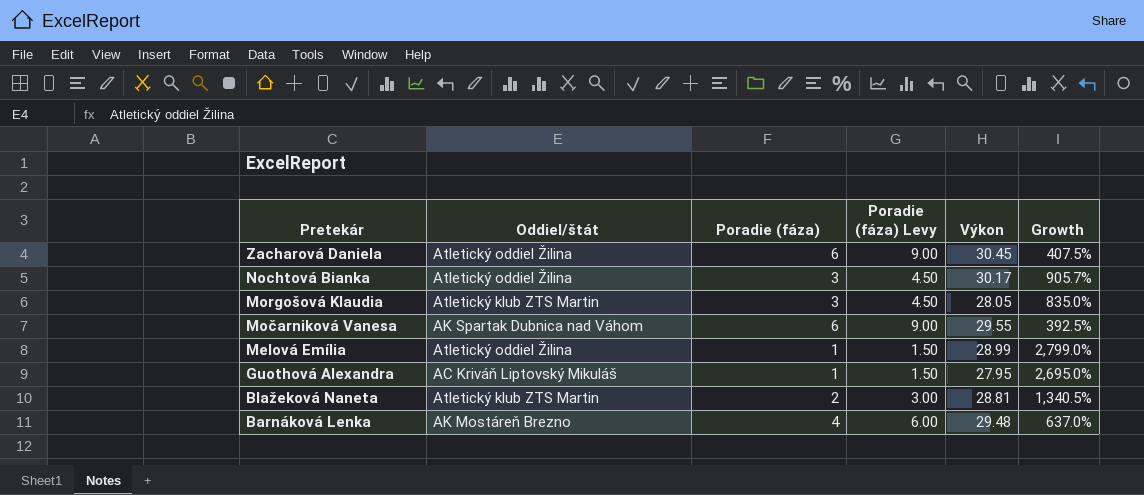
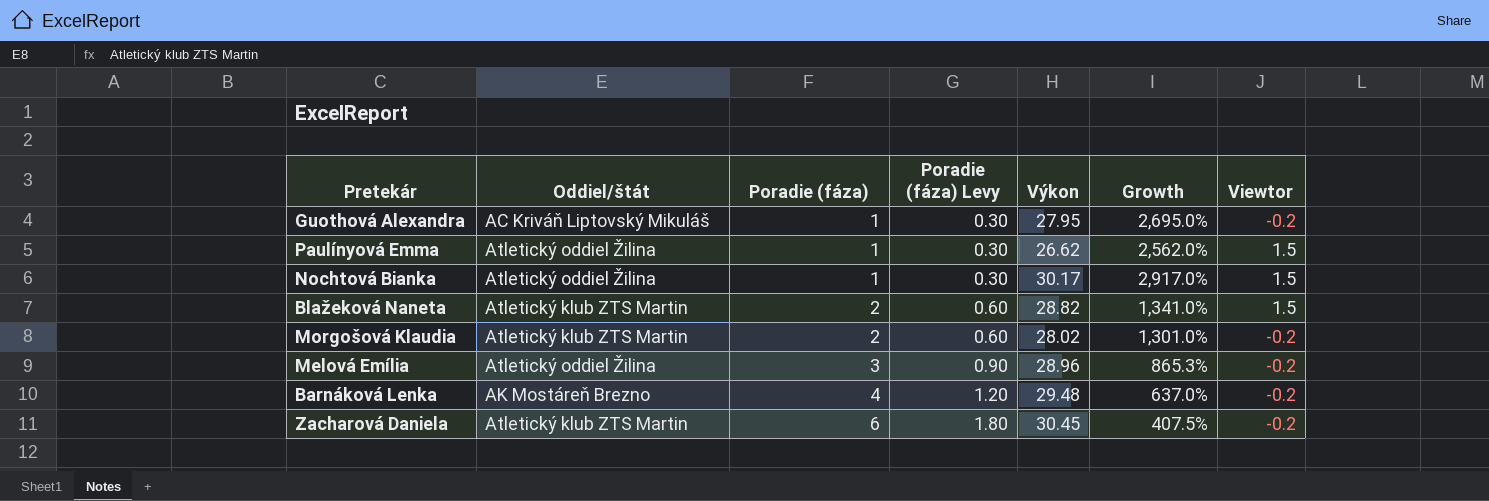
row order: Pretekár descending -> Poradie (fáza) ascending
column Poradie (fáza) Levy | formula: [Poradie (fáza)] * 1.5 -> [Poradie (fáza)] * 0.3
column Viewtor | position: none -> 7
row Močarniková Vanesa: AK Spartak Dubnica nad Váhom | 6 | 9.00 | 29.55 | 392.5% -> none
row Paulínyová Emma: none -> Atletický oddiel Žilina | 1 | 0.30 | 26.62 | 2,562.0% | 1.5
Nochtová Bianka | Poradie (fáza): 3 -> 1
Nochtová Bianka | Growth: 905.7% -> 2,917.0%
Blažeková Naneta | Výkon: 28.81 -> 28.82
Blažeková Naneta | Growth: 1,340.5% -> 1,341.0%
Morgošová Klaudia | Poradie (fáza): 3 -> 2
Morgošová Klaudia | Výkon: 28.05 -> 28.02
Morgošová Klaudia | Growth: 835.0% -> 1,301.0%
Melová Emília | Poradie (fáza): 1 -> 3
Melová Emília | Výkon: 28.99 -> 28.96
Melová Emília | Growth: 2,799.0% -> 865.3%
Zacharová Daniela | Oddiel/štát: Atletický oddiel Žilina -> Atletický klub ZTS Martin

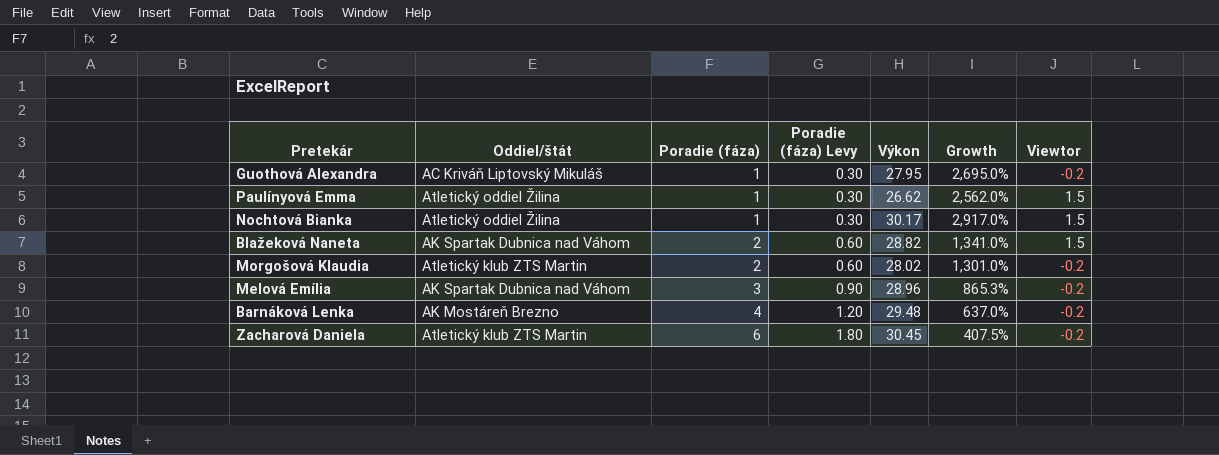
Blažeková Naneta | Oddiel/štát: Atletický klub ZTS Martin -> AK Spartak Dubnica nad Váhom
Melová Emília | Oddiel/štát: Atletický oddiel Žilina -> AK Spartak Dubnica nad Váhom

